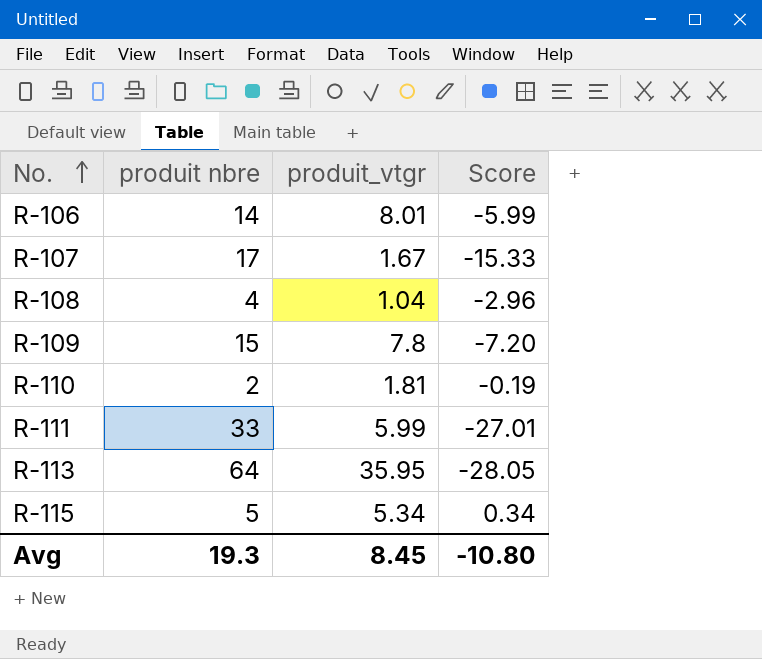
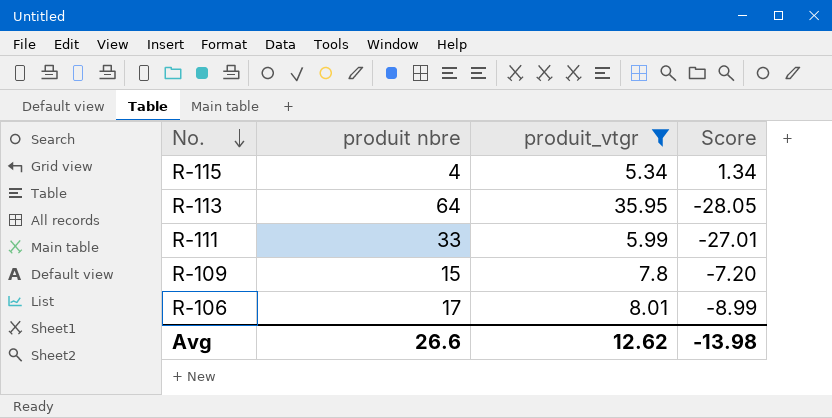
filter: none -> produit_vtgr >= 5.34
row order: No. ascending -> No. descending
R-115 | produit nbre: 5 -> 4
R-115 | Score: 0.34 -> 1.34
R-106 | produit nbre: 14 -> 17
R-106 | Score: -5.99 -> -8.99
Avg | produit nbre: 19.3 -> 26.6
Avg | produit_vtgr: 8.45 -> 12.62
Avg | Score: -10.80 -> -13.98

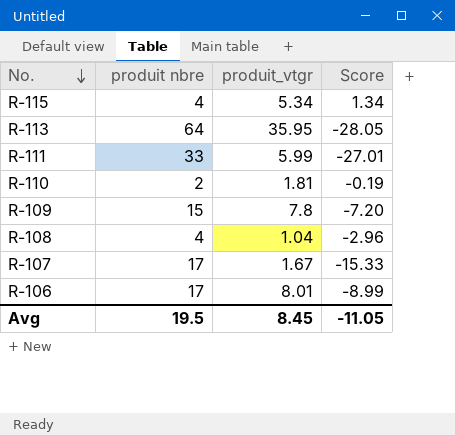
filter: produit_vtgr >= 5.34 -> none
Avg | produit nbre: 26.6 -> 19.5
Avg | produit_vtgr: 12.62 -> 8.45
Avg | Score: -13.98 -> -11.05

